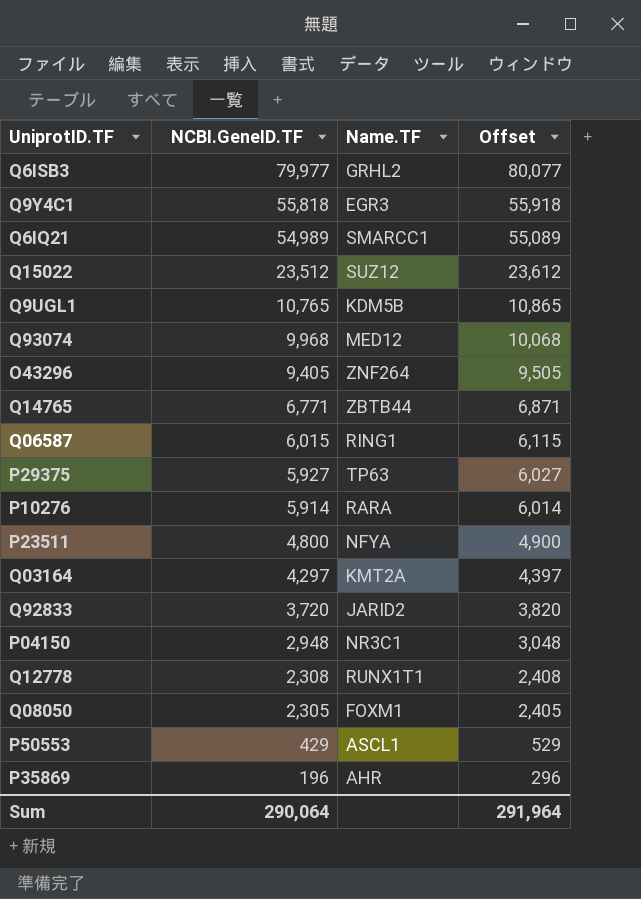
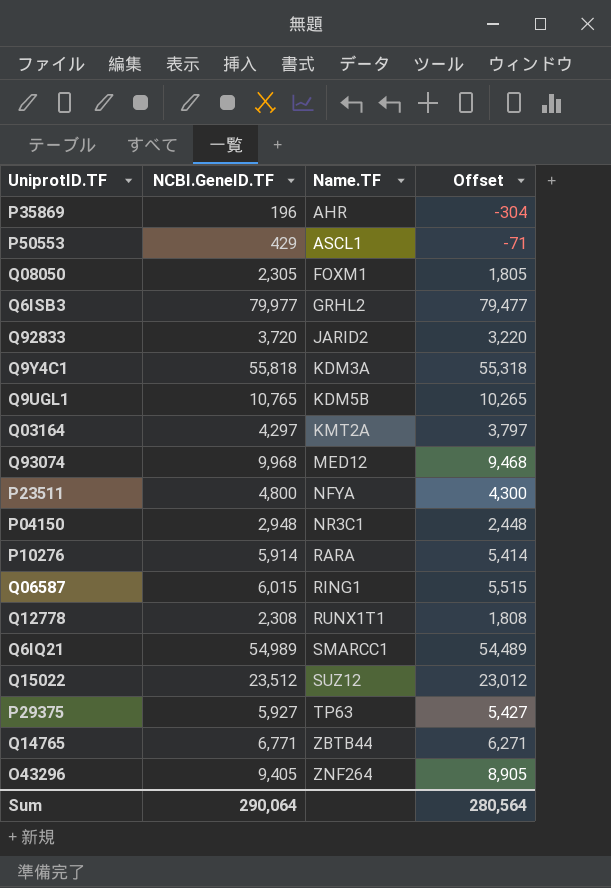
row order: NCBI.GeneID.TF descending -> Name.TF ascending
column Offset | formula: [NCBI.GeneID.TF] + 100 -> [NCBI.GeneID.TF] - 500
Q9Y4C1 | Name.TF: EGR3 -> KDM3A
Sum | Offset: 291,964 -> 280,564

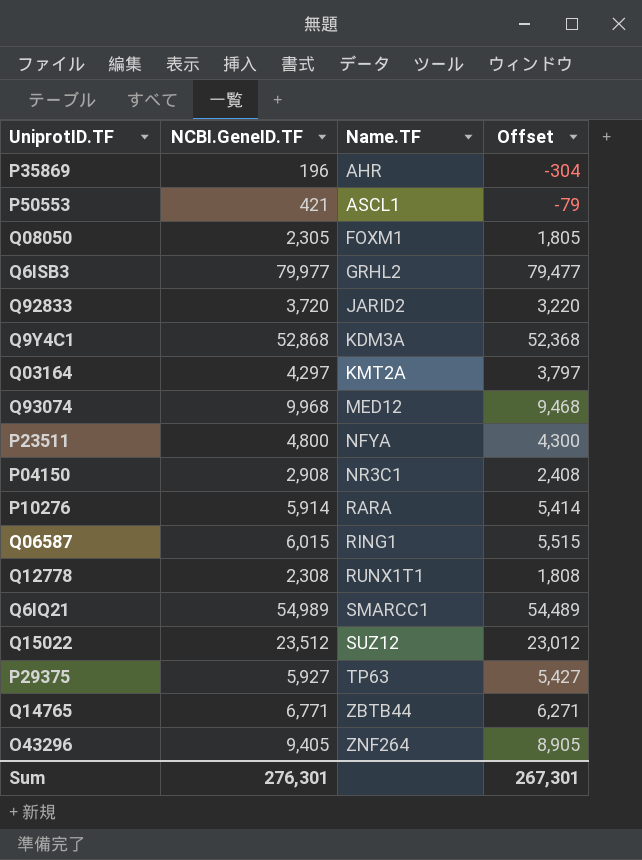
row Q9UGL1: 10,765 | KDM5B | 10,265 -> none
P50553 | NCBI.GeneID.TF: 429 -> 421
P50553 | Offset: -71 -> -79
Q9Y4C1 | NCBI.GeneID.TF: 55,818 -> 52,868
Q9Y4C1 | Offset: 55,318 -> 52,368
P04150 | NCBI.GeneID.TF: 2,948 -> 2,908
P04150 | Offset: 2,448 -> 2,408
Sum | NCBI.GeneID.TF: 290,064 -> 276,301
Sum | Offset: 280,564 -> 267,301

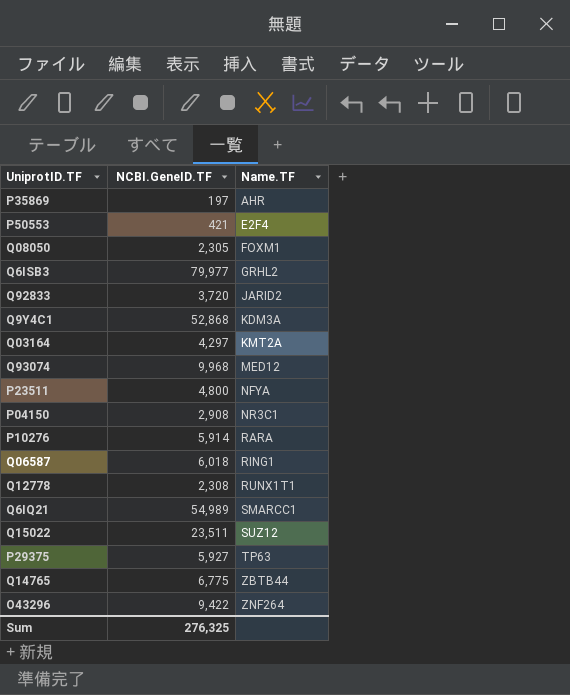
column Offset | formula: [NCBI.GeneID.TF] - 500 -> none
P35869 | NCBI.GeneID.TF: 196 -> 197
P50553 | Name.TF: ASCL1 -> E2F4
Q06587 | NCBI.GeneID.TF: 6,015 -> 6,018
Q15022 | NCBI.GeneID.TF: 23,512 -> 23,511
Q14765 | NCBI.GeneID.TF: 6,771 -> 6,775
O43296 | NCBI.GeneID.TF: 9,405 -> 9,422
Sum | NCBI.GeneID.TF: 276,301 -> 276,325

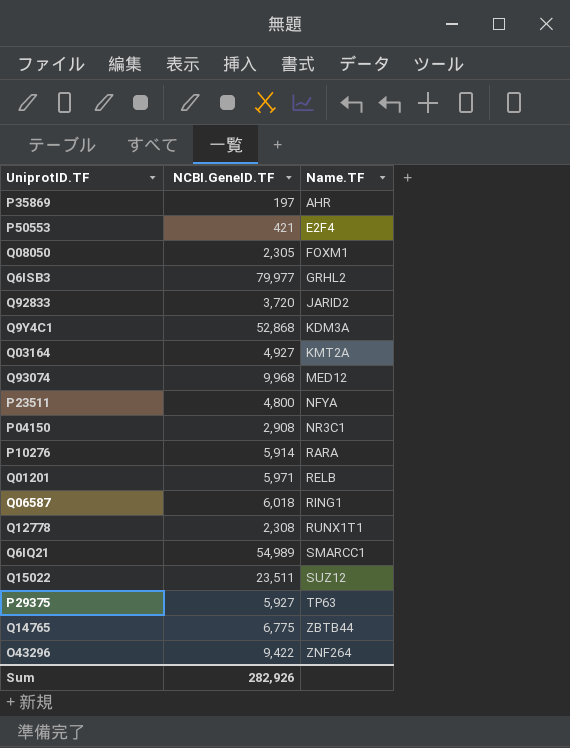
Q03164 | NCBI.GeneID.TF: 4,297 -> 4,927
row Q01201: none -> 5,971 | RELB
Sum | NCBI.GeneID.TF: 276,325 -> 282,926

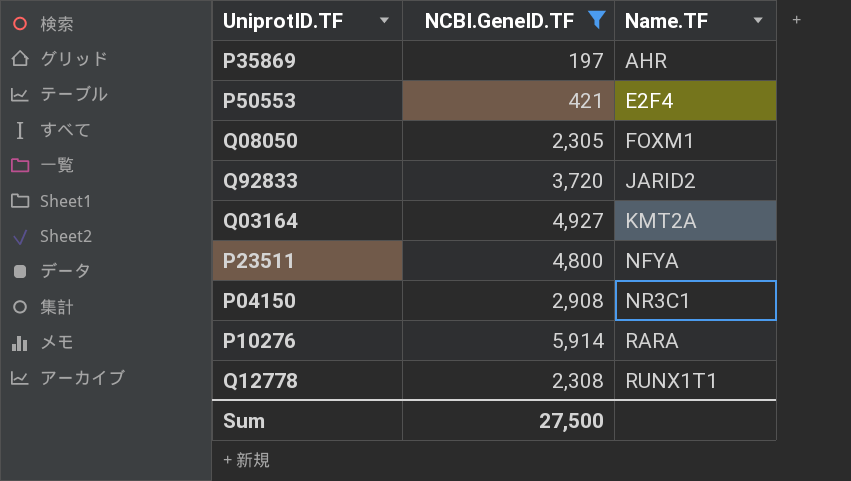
filter: none -> NCBI.GeneID.TF <= 5,914
Sum | NCBI.GeneID.TF: 282,926 -> 27,500

